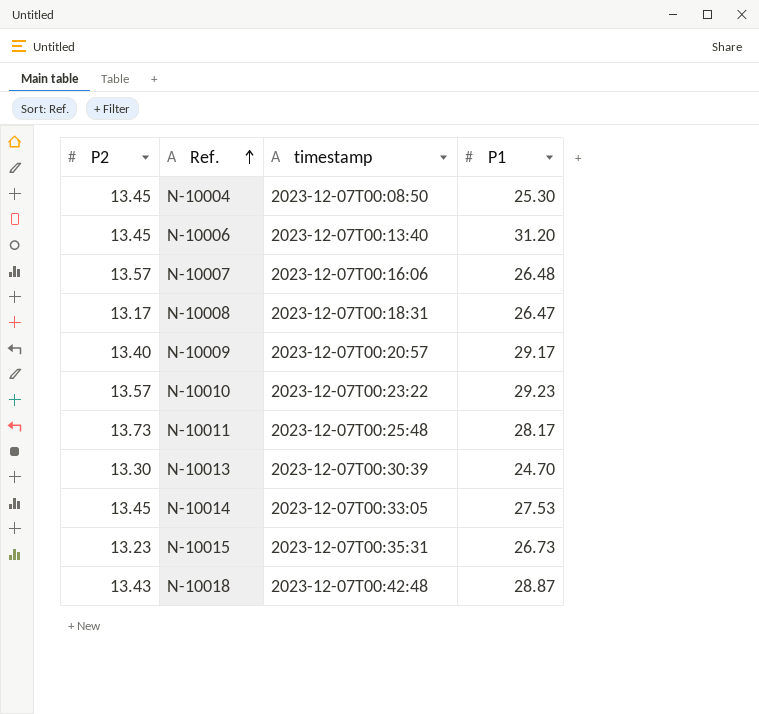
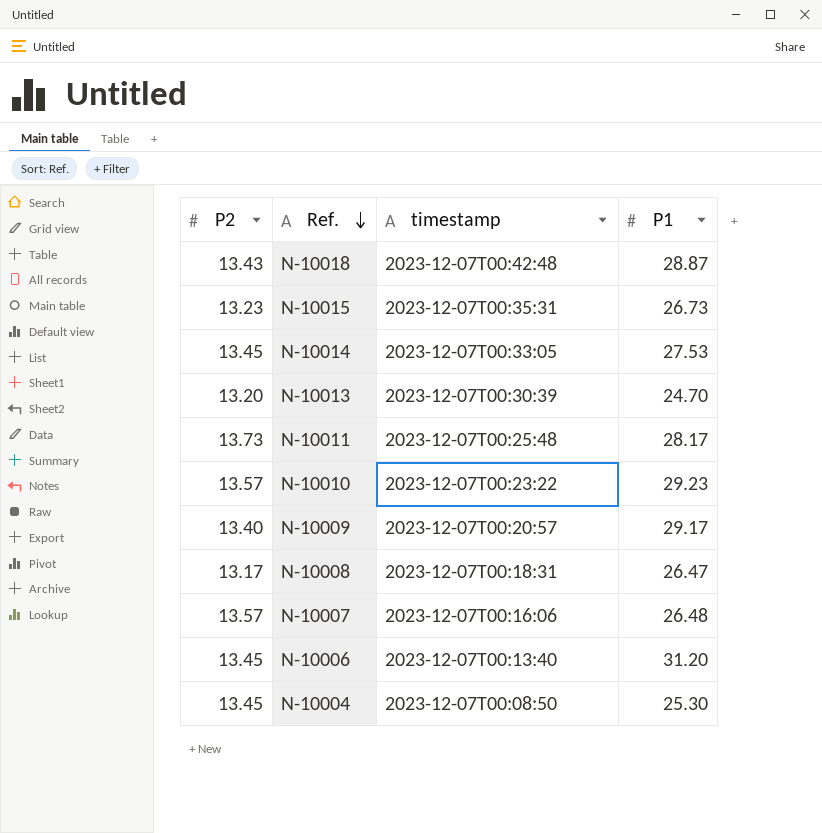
row order: Ref. ascending -> Ref. descending
N-10013 | P2: 13.30 -> 13.20

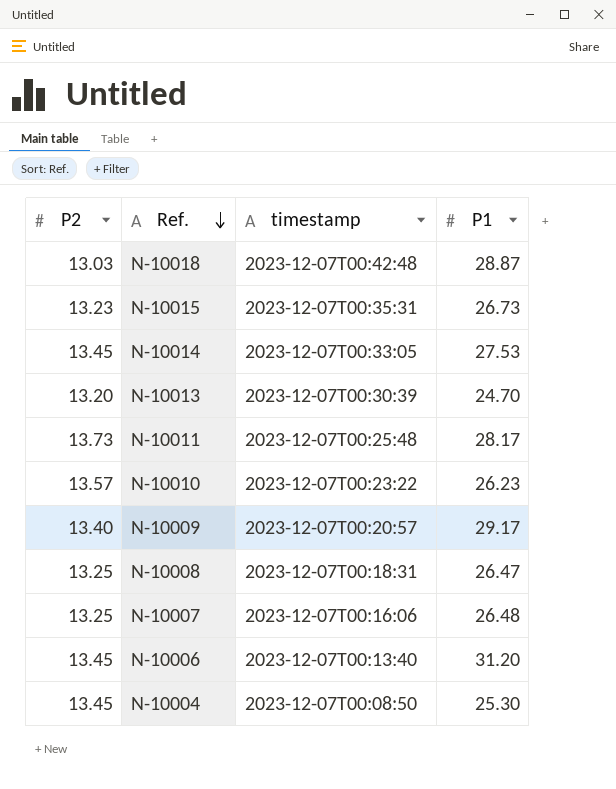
N-10018 | P2: 13.43 -> 13.03
N-10010 | P1: 29.23 -> 26.23
N-10008 | P2: 13.17 -> 13.25
N-10007 | P2: 13.57 -> 13.25

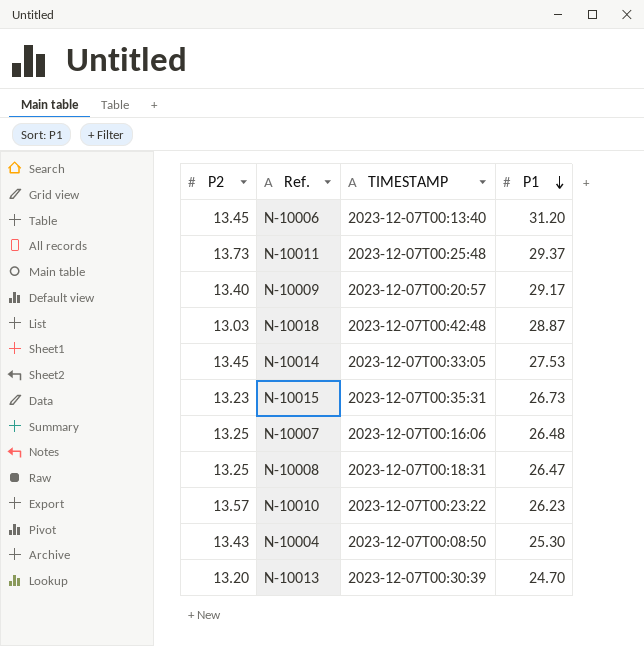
row order: Ref. descending -> P1 descending
column name: timestamp -> TIMESTAMP
N-10011 | P1: 28.17 -> 29.37
N-10004 | P2: 13.45 -> 13.43

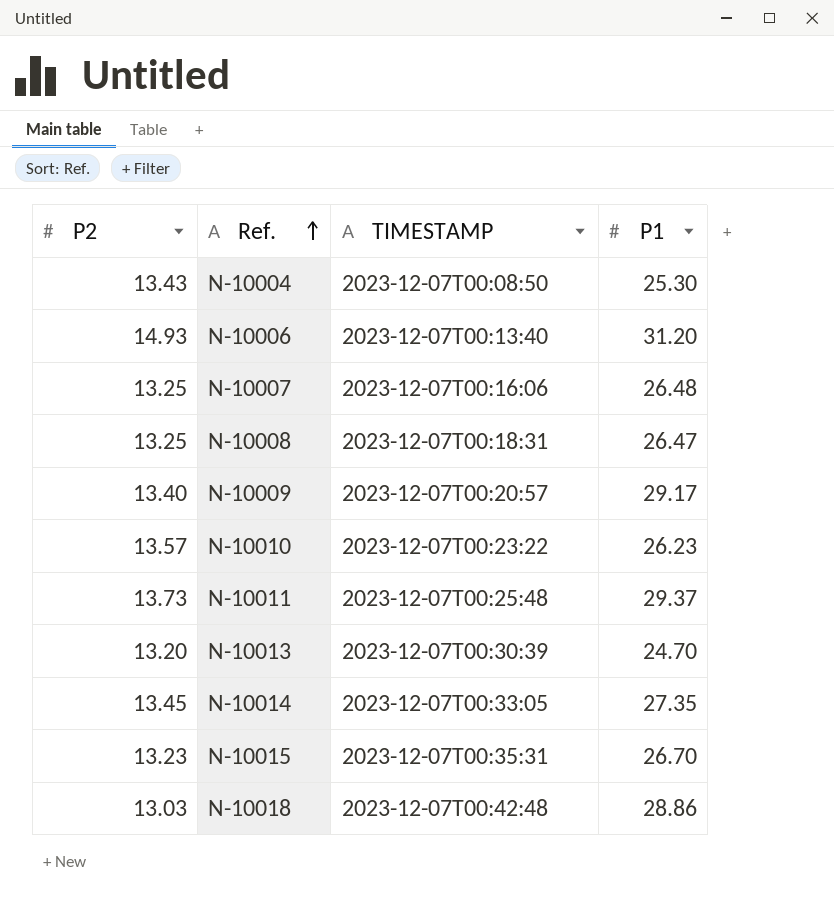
row order: P1 descending -> Ref. ascending
N-10006 | P2: 13.45 -> 14.93
N-10014 | P1: 27.53 -> 27.35
N-10015 | P1: 26.73 -> 26.70
N-10018 | P1: 28.87 -> 28.86

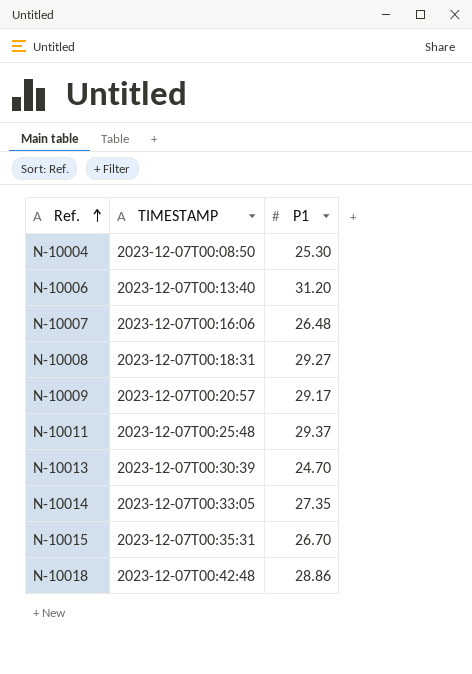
column P2 | position: 1 -> none
row N-10010: 13.57 | 2023-12-07T00:23:22 | 26.23 -> none
N-10008 | P1: 26.47 -> 29.27

